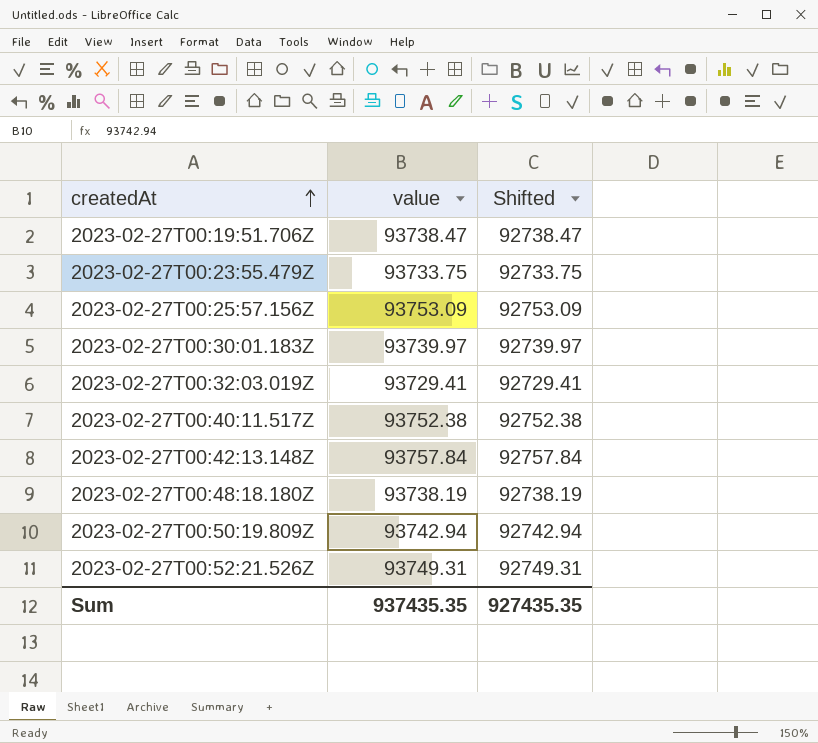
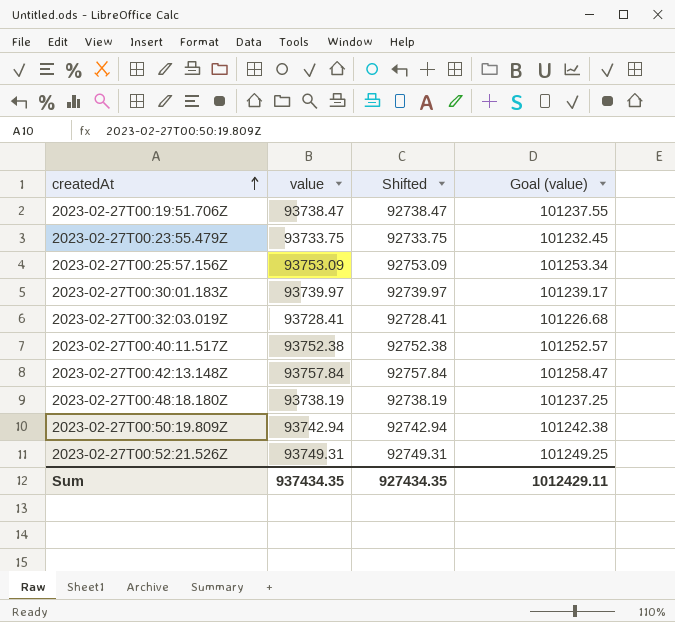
column Goal (value) | formula: none -> [value] * 1.08
2023-02-27T00:32:03.019Z | value: 93729.41 -> 93728.41
2023-02-27T00:32:03.019Z | Shifted: 92729.41 -> 92728.41
Sum | value: 937435.35 -> 937434.35
Sum | Shifted: 927435.35 -> 927434.35

